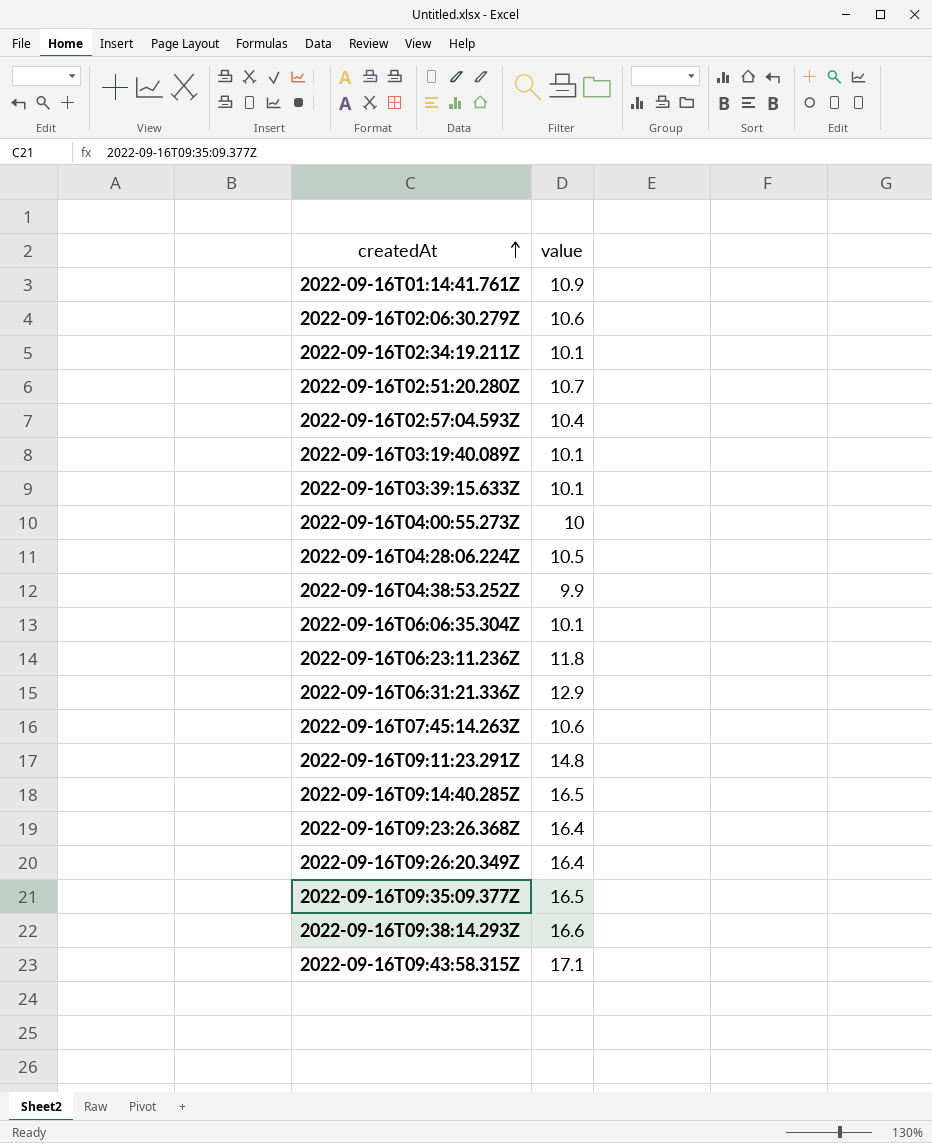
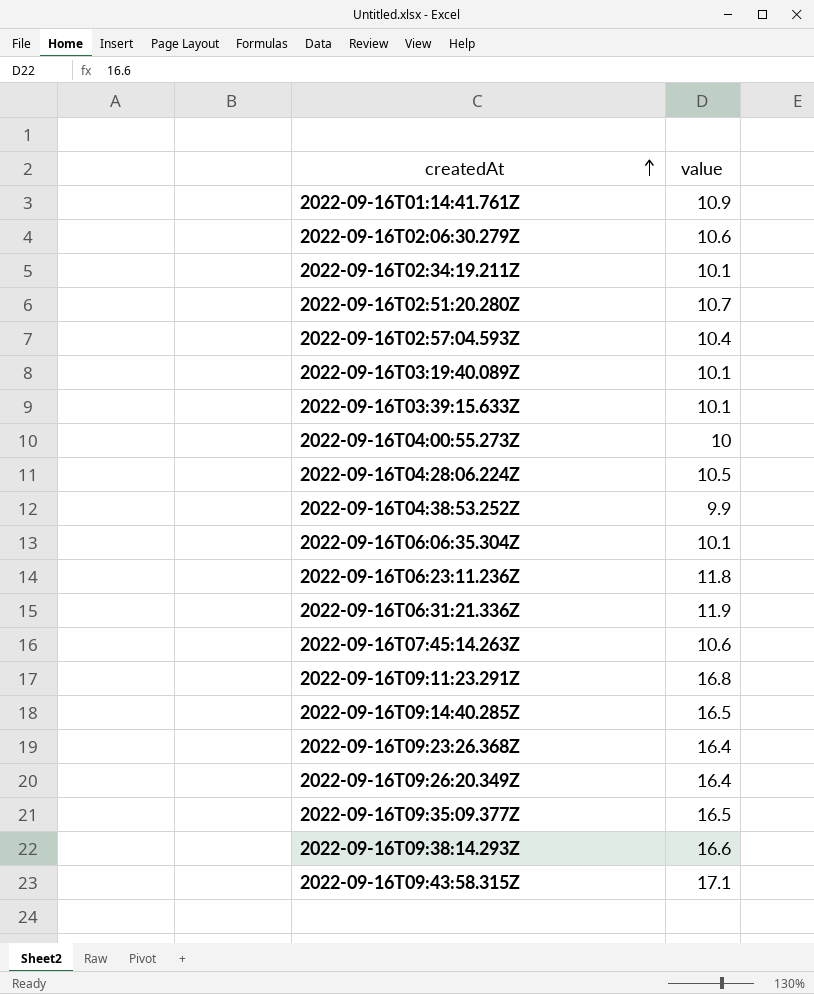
2022-09-16T06:31:21.336Z | value: 12.9 -> 11.9
2022-09-16T09:11:23.291Z | value: 14.8 -> 16.8

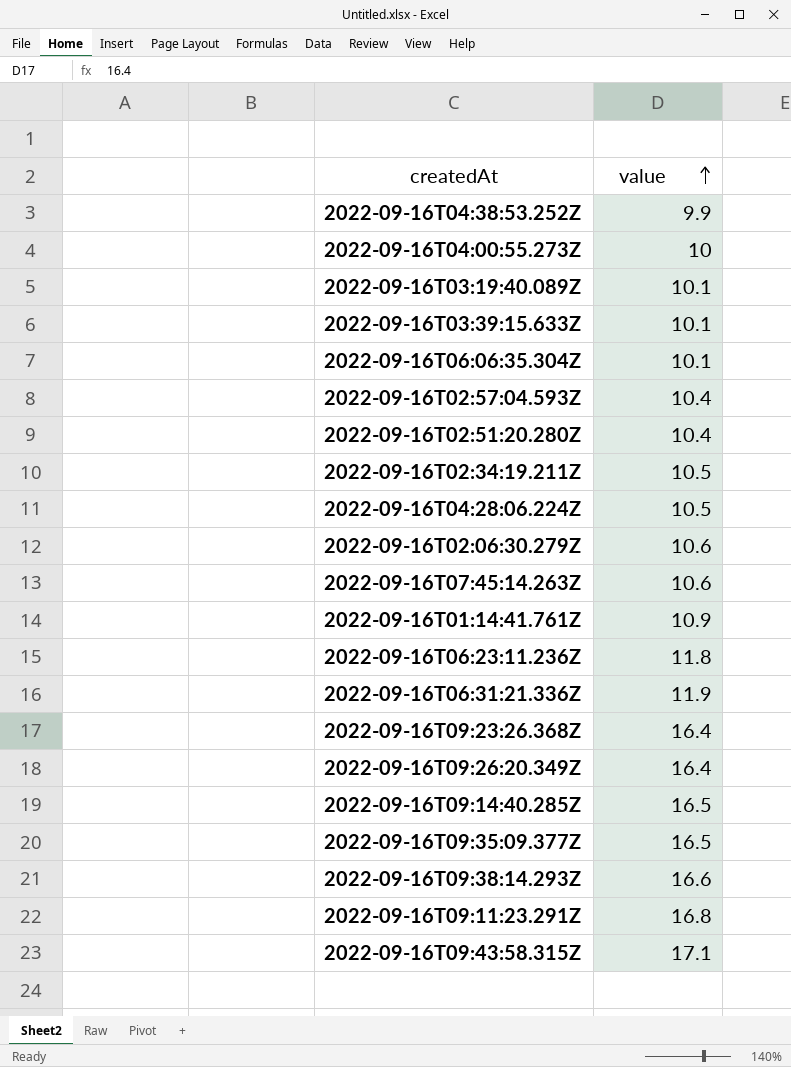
row order: createdAt ascending -> value ascending
2022-09-16T02:51:20.280Z | value: 10.7 -> 10.4
2022-09-16T02:34:19.211Z | value: 10.1 -> 10.5

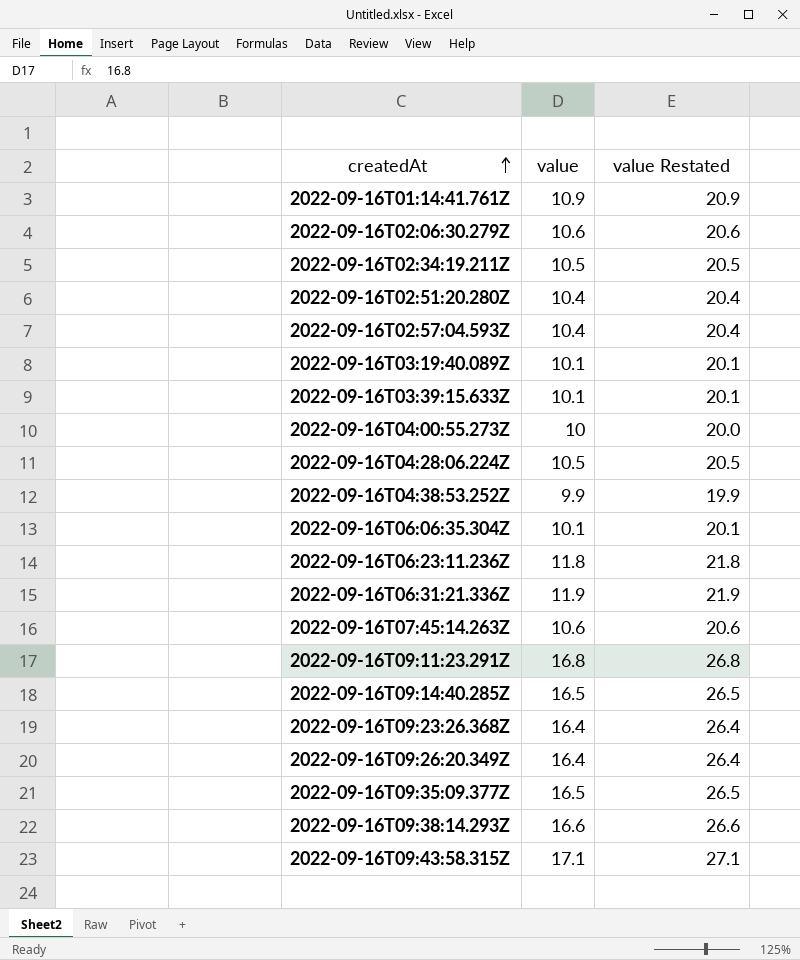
row order: value ascending -> createdAt ascending
column value Restated | formula: none -> [value] + 10

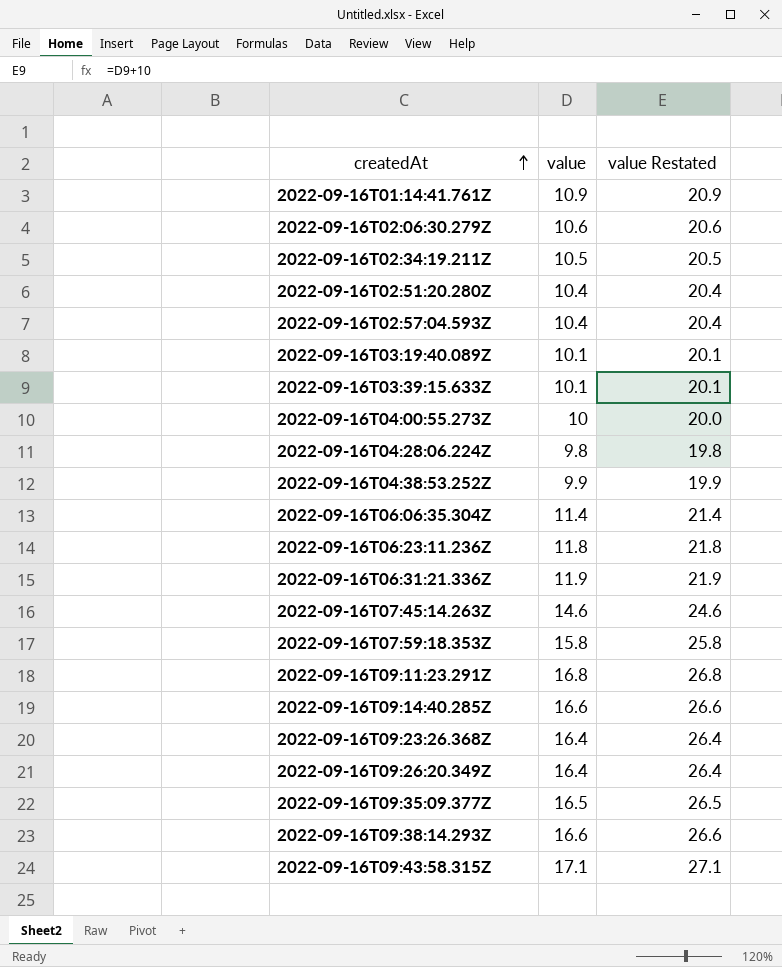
2022-09-16T04:28:06.224Z | value: 10.5 -> 9.8
2022-09-16T04:28:06.224Z | value Restated: 20.5 -> 19.8
2022-09-16T06:06:35.304Z | value: 10.1 -> 11.4
2022-09-16T06:06:35.304Z | value Restated: 20.1 -> 21.4
2022-09-16T07:45:14.263Z | value: 10.6 -> 14.6
2022-09-16T07:45:14.263Z | value Restated: 20.6 -> 24.6
row 2022-09-16T07:59:18.353Z: none -> 15.8 | 25.8
2022-09-16T09:14:40.285Z | value: 16.5 -> 16.6
2022-09-16T09:14:40.285Z | value Restated: 26.5 -> 26.6

